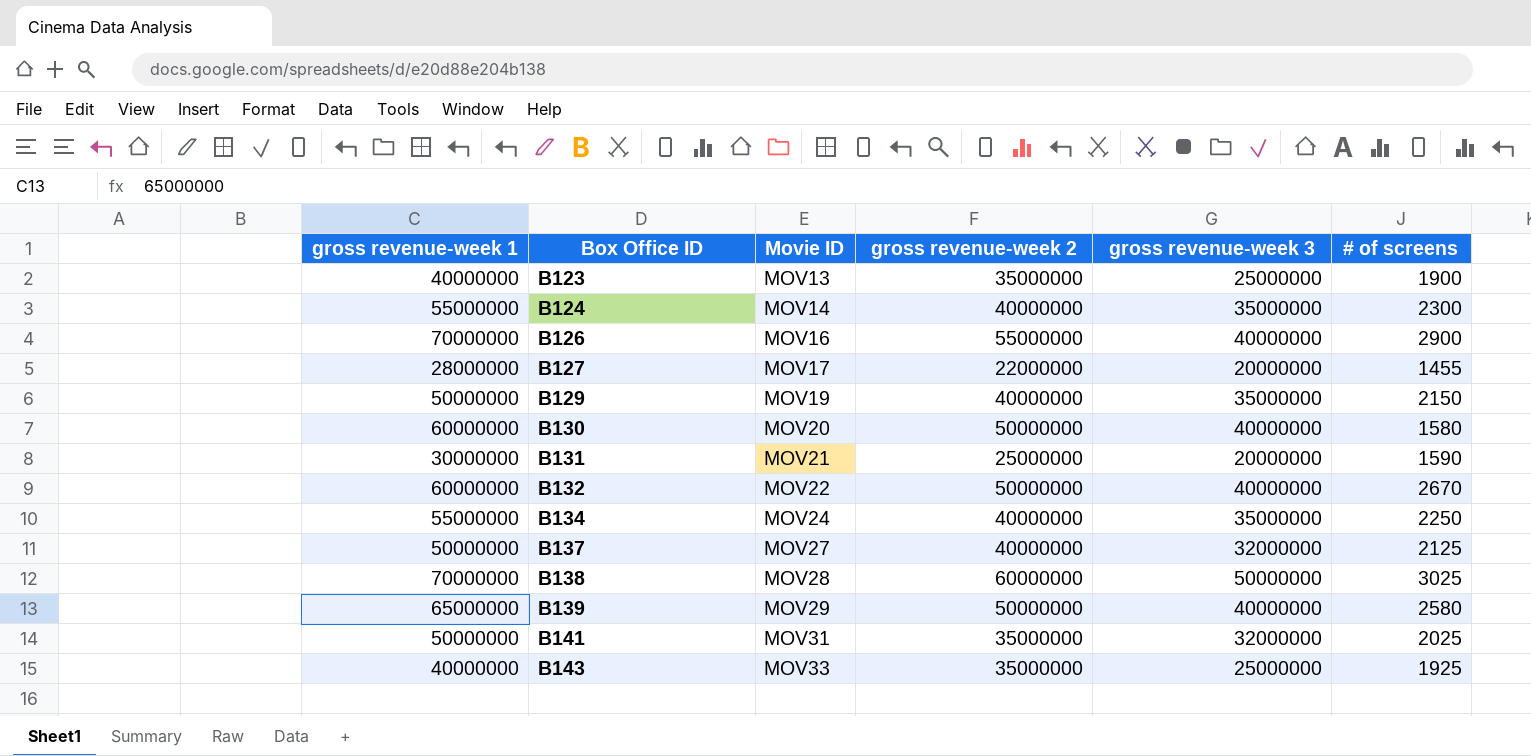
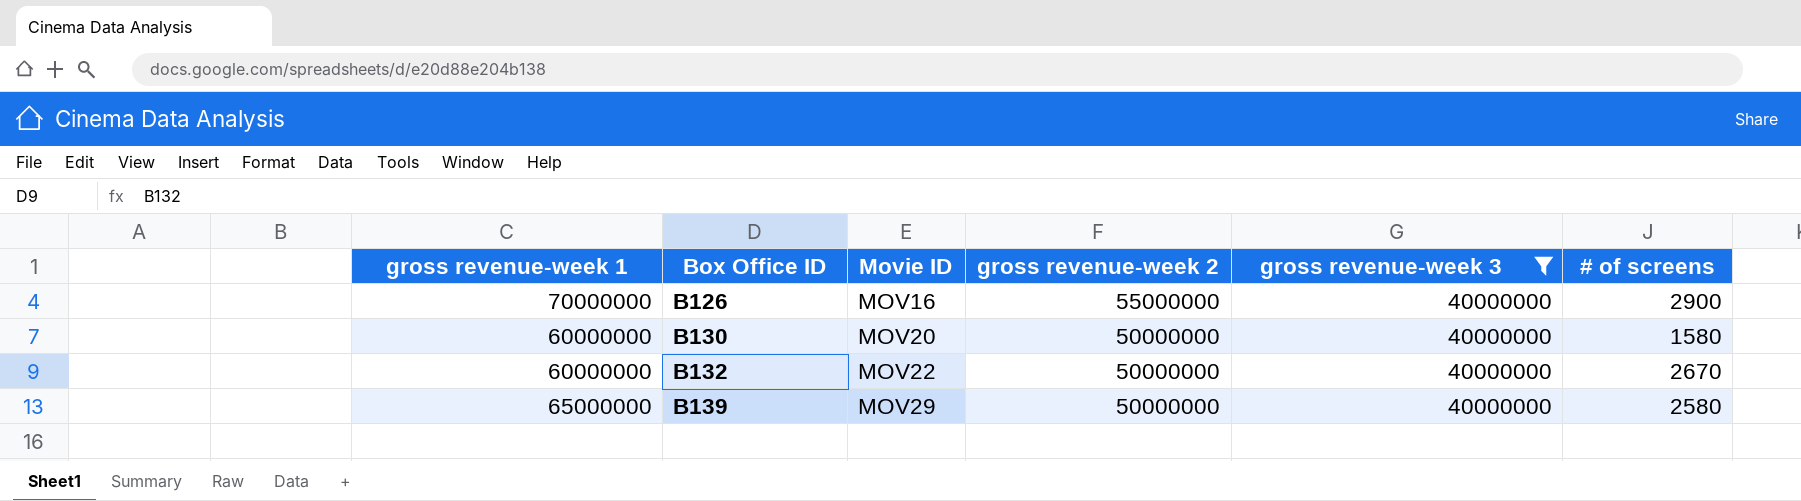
filter: none -> gross revenue-week 3 = 40000000

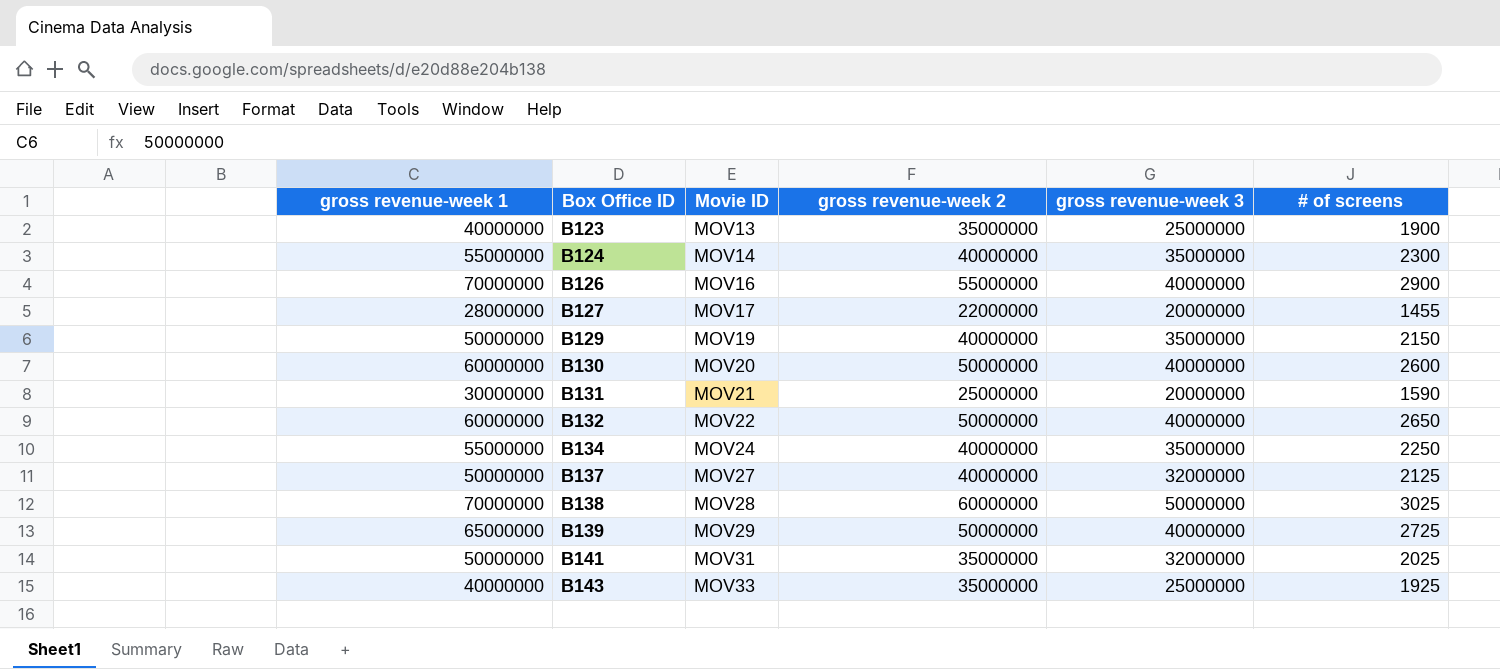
filter: gross revenue-week 3 = 40000000 -> none
B130 | # of screens: 1580 -> 2600
B132 | # of screens: 2670 -> 2650
B139 | # of screens: 2580 -> 2725

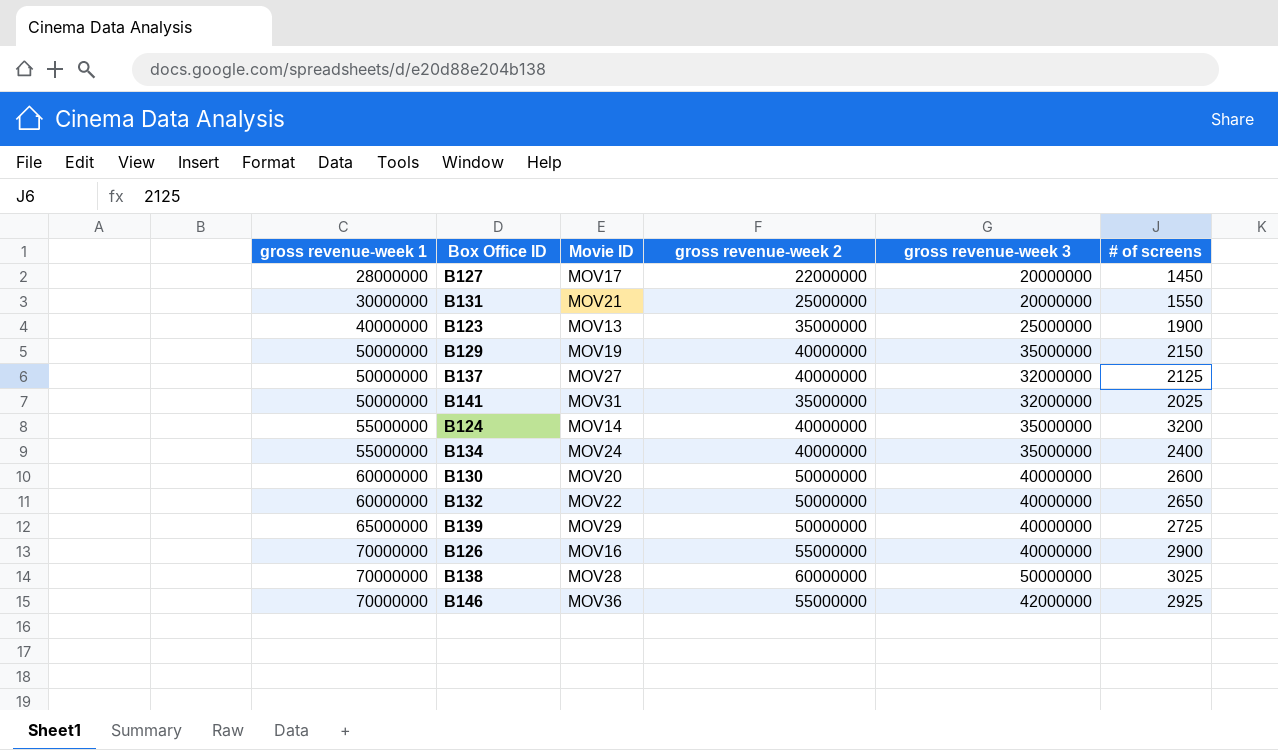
row order: Box Office ID ascending -> gross revenue-week 1 ascending
row B143: 40000000 | MOV33 | 35000000 | 25000000 | 1925 -> none
B127 | # of screens: 1455 -> 1450
B131 | # of screens: 1590 -> 1550
B124 | # of screens: 2300 -> 3200
B134 | # of screens: 2250 -> 2400
row B146: none -> 70000000 | MOV36 | 55000000 | 42000000 | 2925

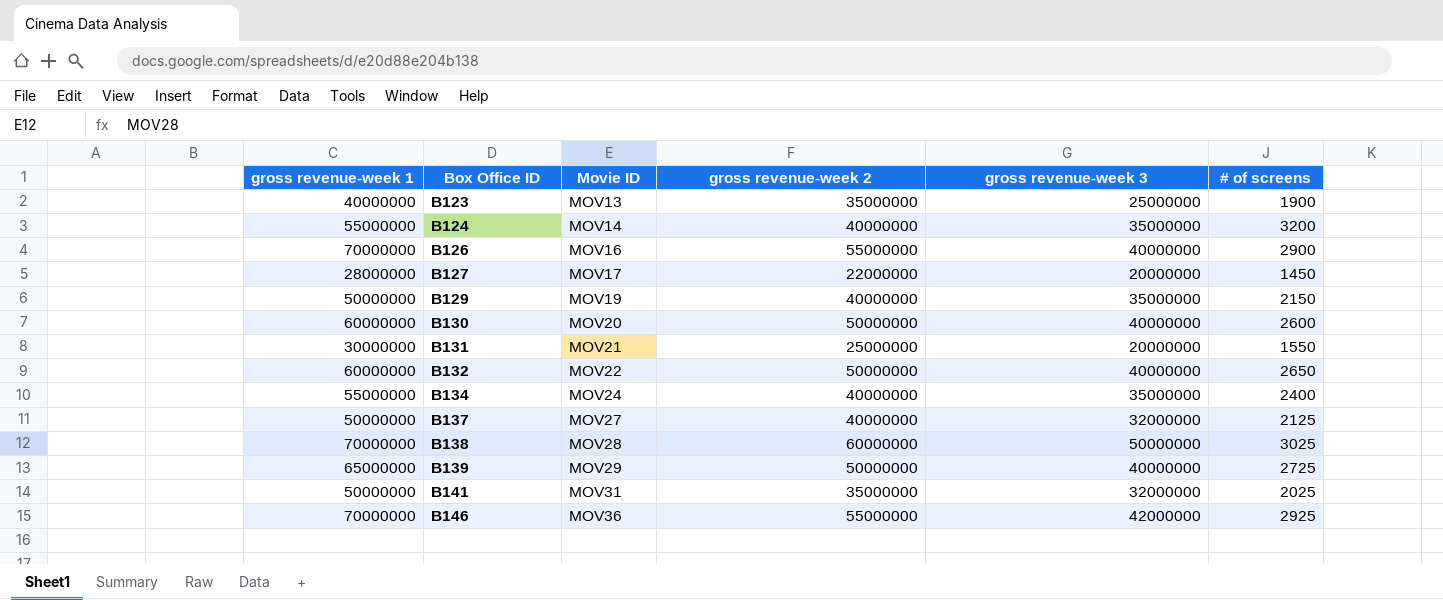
row order: gross revenue-week 1 ascending -> Box Office ID ascending

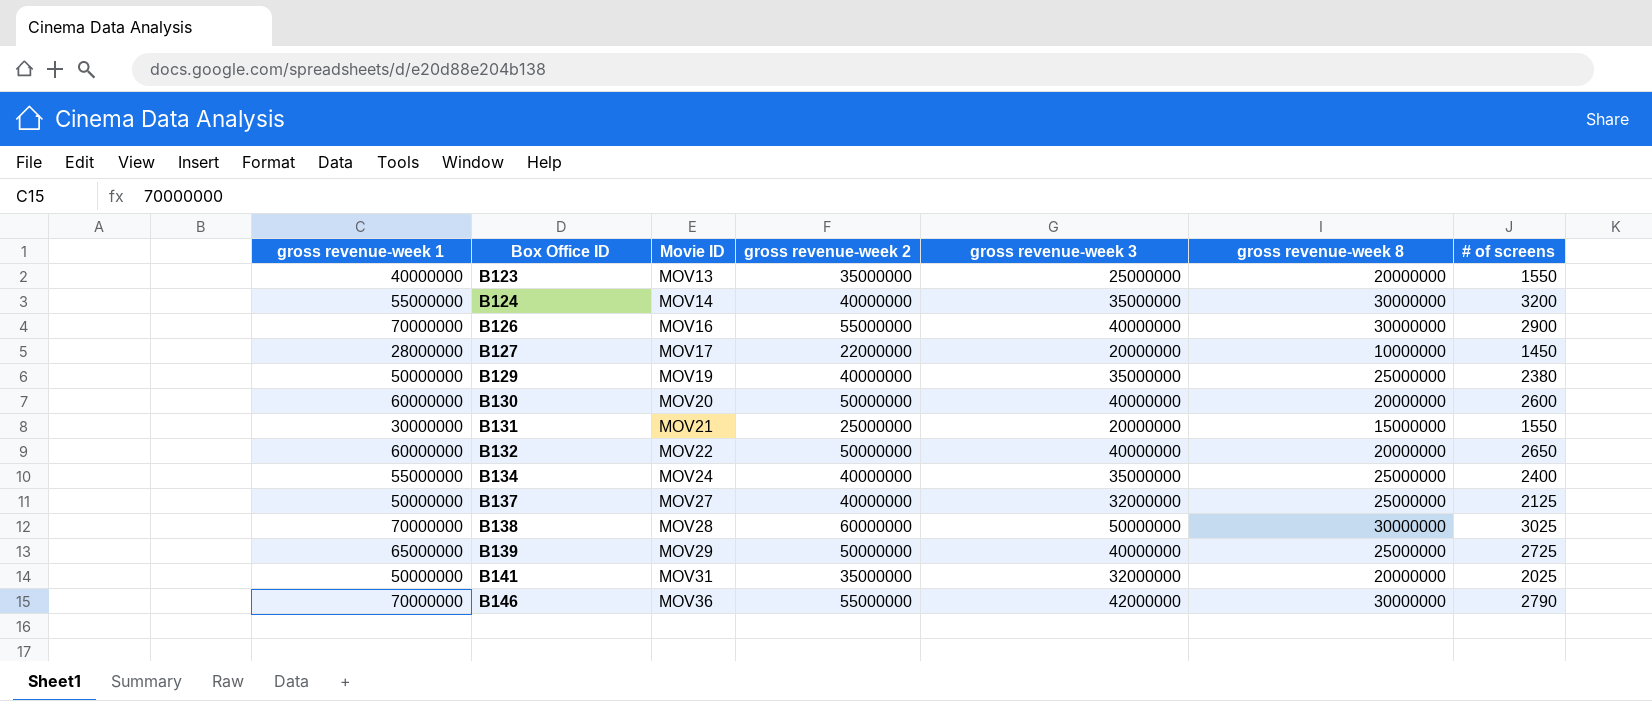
column gross revenue-week 8 | position: none -> 6
B123 | # of screens: 1900 -> 1550
B129 | # of screens: 2150 -> 2380
B146 | # of screens: 2925 -> 2790

